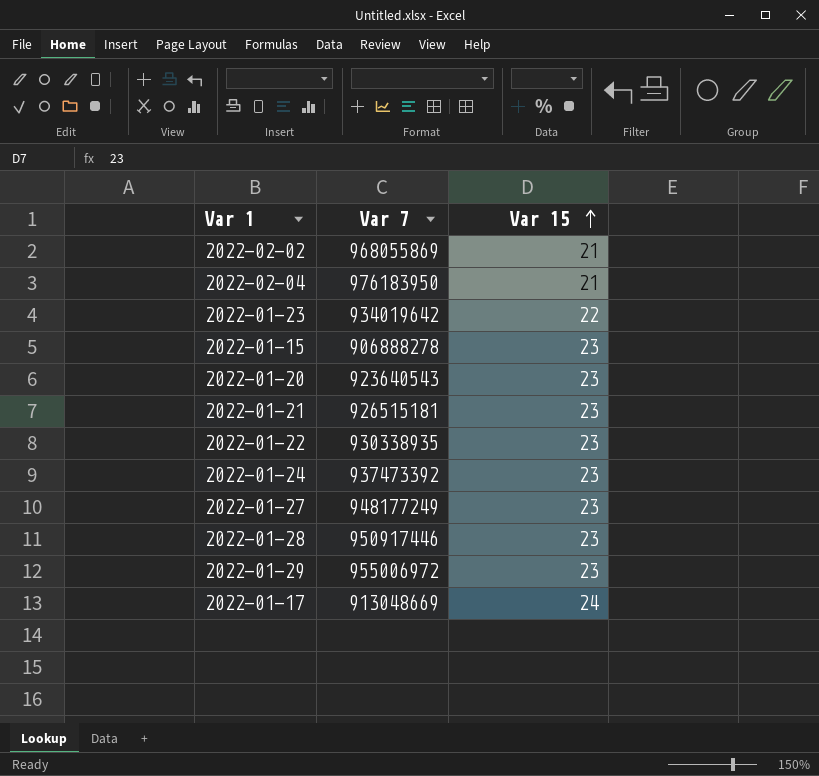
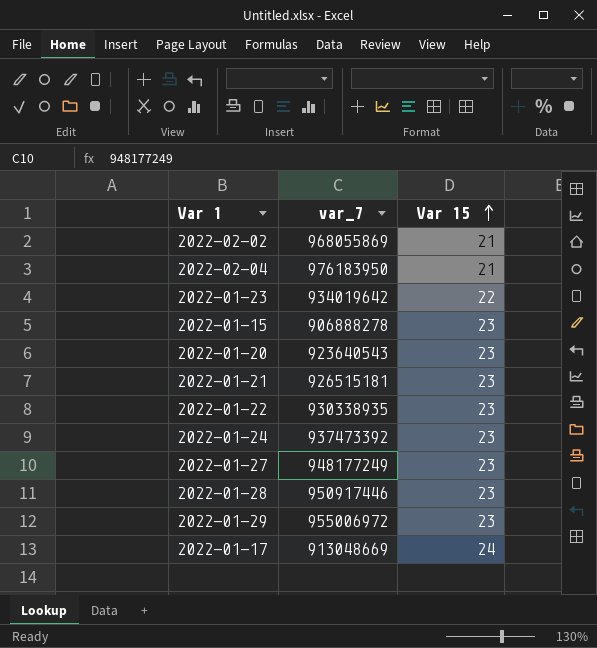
column name: Var 7 -> var_7

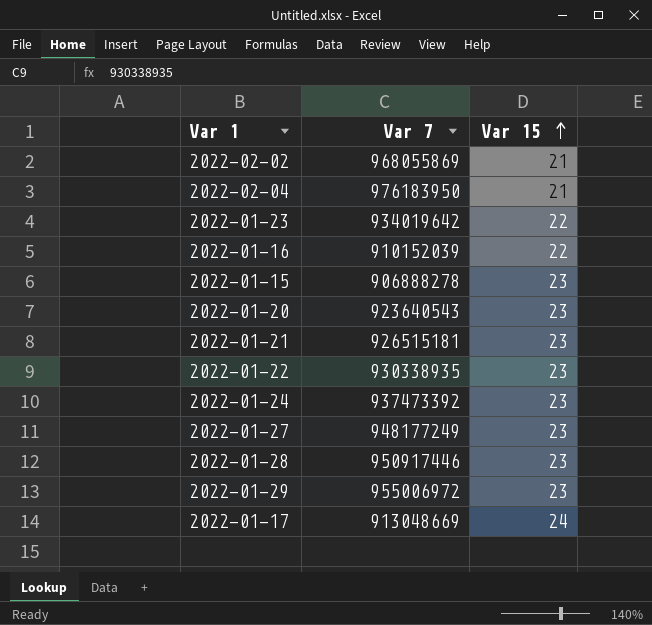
column name: var_7 -> Var 7
row 2022-01-16: none -> 910152039 | 22

